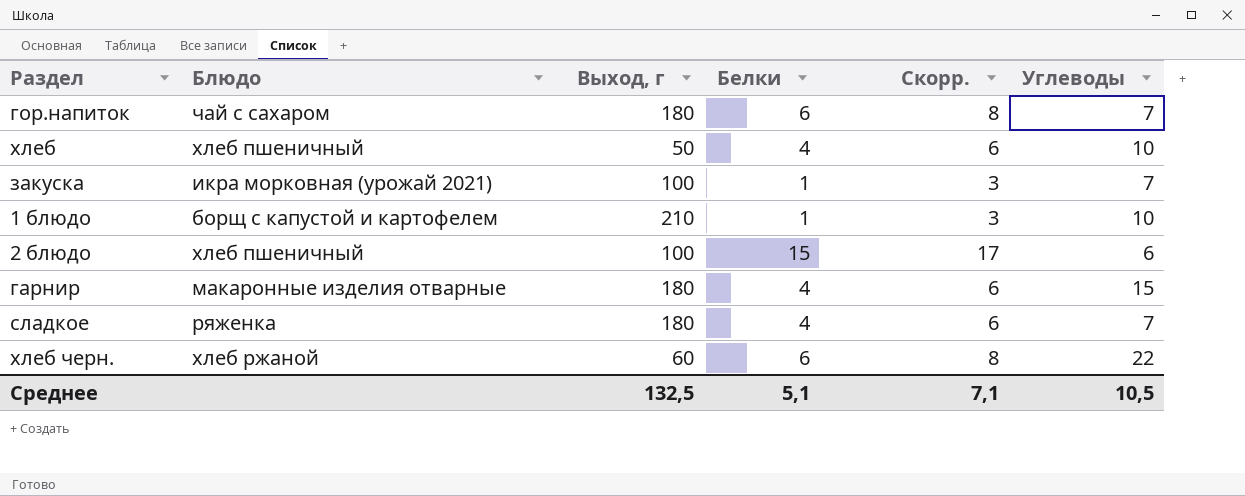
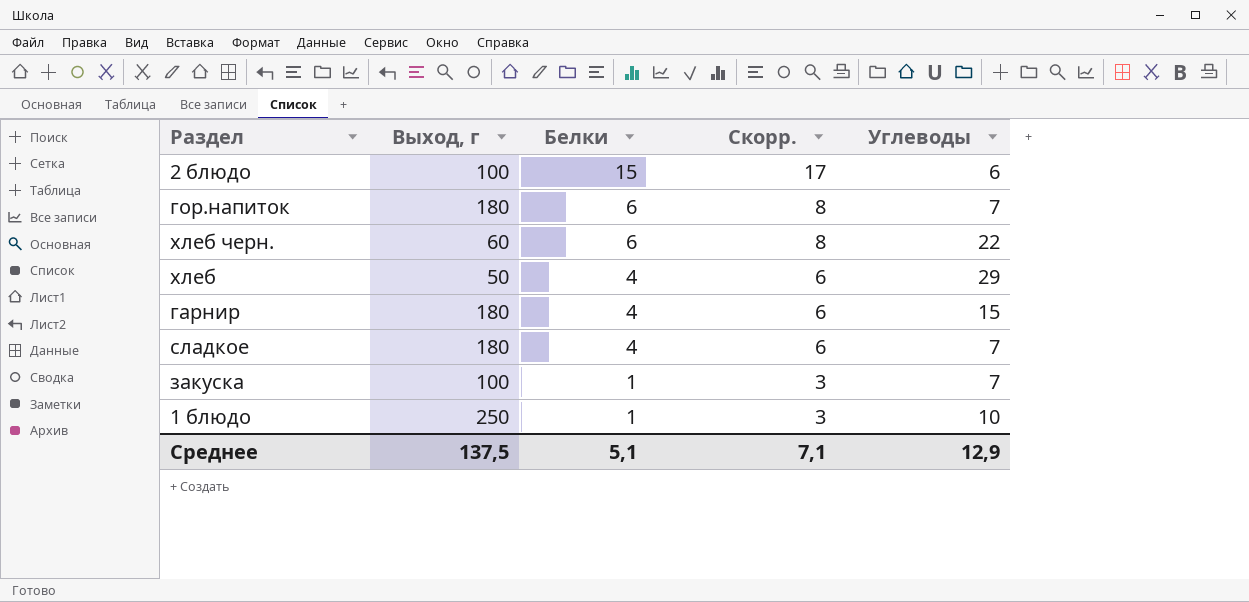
row order: none -> Белки descending
column Блюдо | position: 2 -> none
хлеб | Углеводы: 10 -> 29
1 блюдо | Выход, г: 210 -> 250
Среднее | Выход, г: 132,5 -> 137,5
Среднее | Углеводы: 10,5 -> 12,9

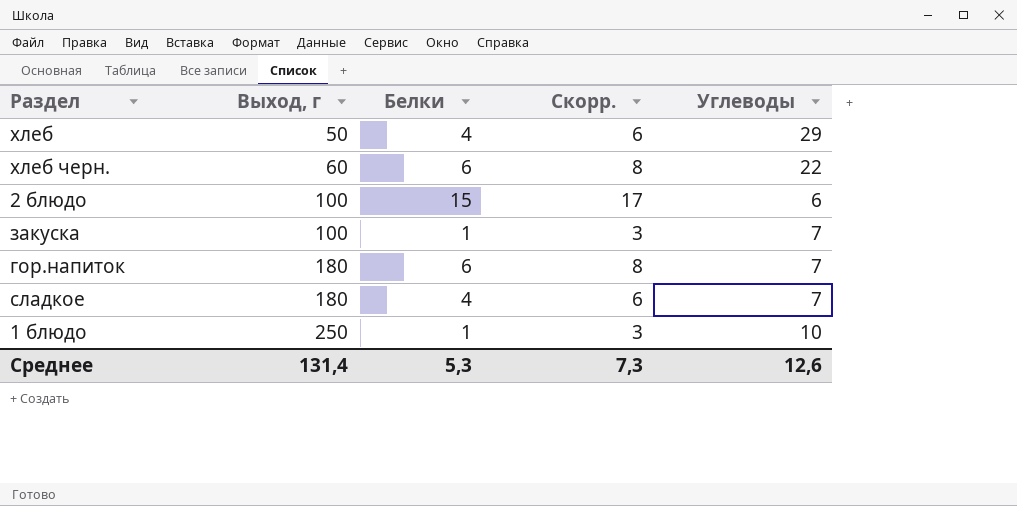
row order: Белки descending -> Выход, г ascending
row гарнир: 180 | 4 | 6 | 15 -> none
Среднее | Выход, г: 137,5 -> 131,4
Среднее | Белки: 5,1 -> 5,3
Среднее | Скорр.: 7,1 -> 7,3
Среднее | Углеводы: 12,9 -> 12,6

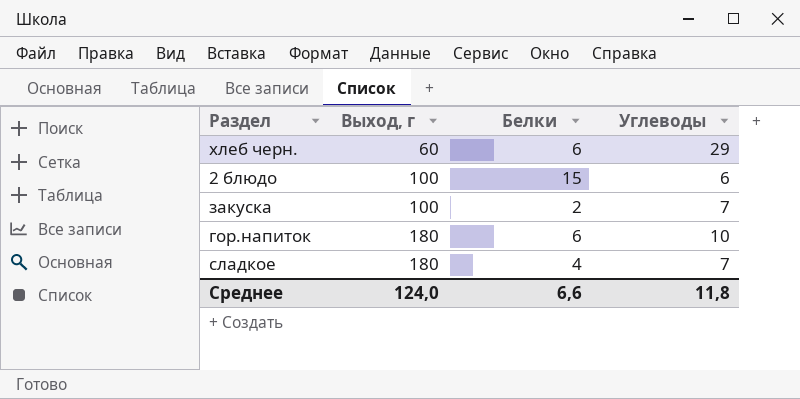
column Скорр. | formula: [Белки] + 2 -> none
row хлеб: 50 | 4 | 6 | 29 -> none
row 1 блюдо: 250 | 1 | 3 | 10 -> none
хлеб черн. | Углеводы: 22 -> 29
закуска | Белки: 1 -> 2
гор.напиток | Углеводы: 7 -> 10
Среднее | Выход, г: 131,4 -> 124,0
Среднее | Белки: 5,3 -> 6,6
Среднее | Углеводы: 12,6 -> 11,8

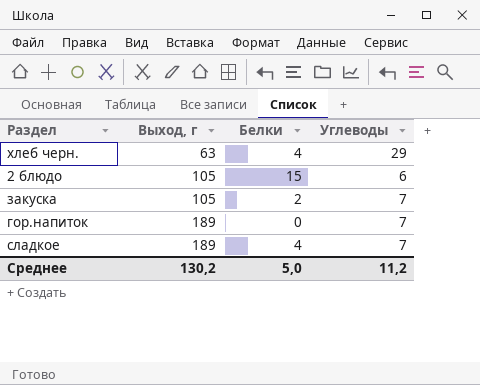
хлеб черн. | Выход, г: 60 -> 63
хлеб черн. | Белки: 6 -> 4
2 блюдо | Выход, г: 100 -> 105
закуска | Выход, г: 100 -> 105
гор.напиток | Выход, г: 180 -> 189
гор.напиток | Белки: 6 -> 0
гор.напиток | Углеводы: 10 -> 7
сладкое | Выход, г: 180 -> 189
Среднее | Выход, г: 124,0 -> 130,2
Среднее | Белки: 6,6 -> 5,0
Среднее | Углеводы: 11,8 -> 11,2

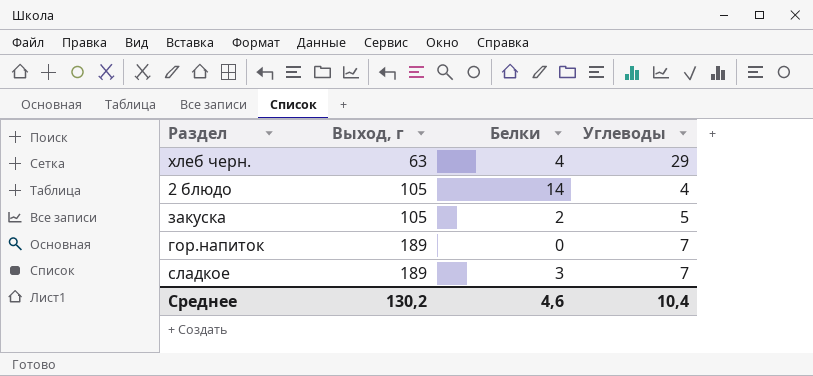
2 блюдо | Белки: 15 -> 14
2 блюдо | Углеводы: 6 -> 4
закуска | Углеводы: 7 -> 5
сладкое | Белки: 4 -> 3
Среднее | Белки: 5,0 -> 4,6
Среднее | Углеводы: 11,2 -> 10,4

